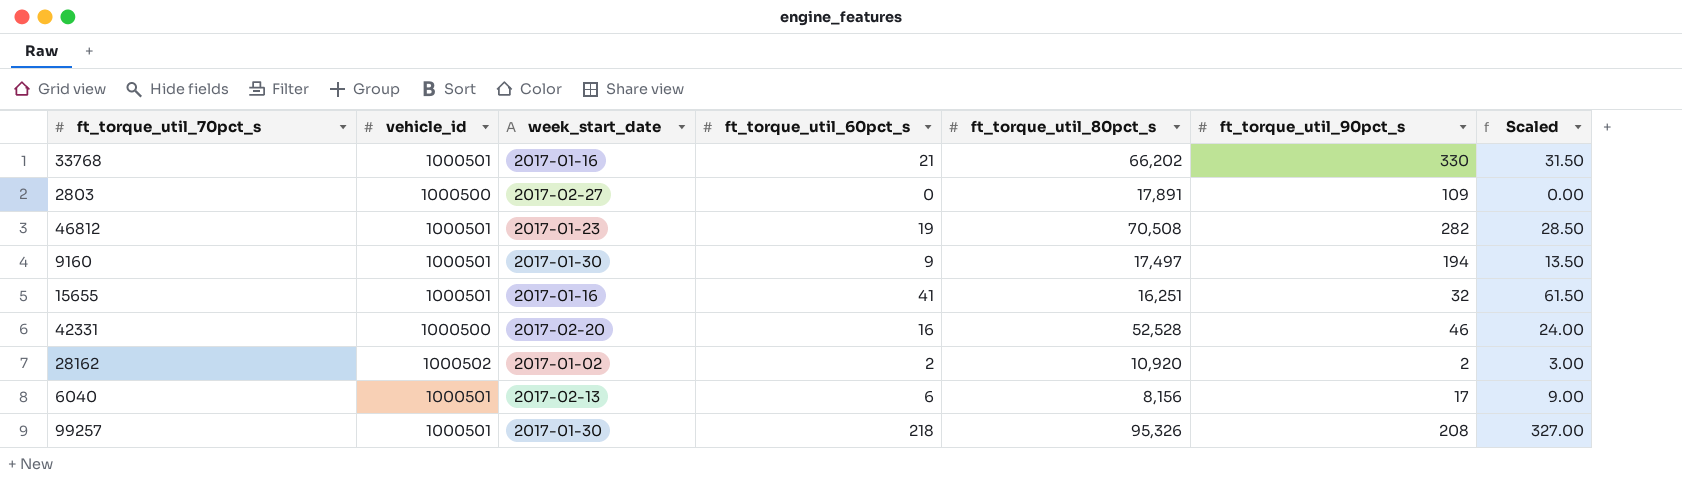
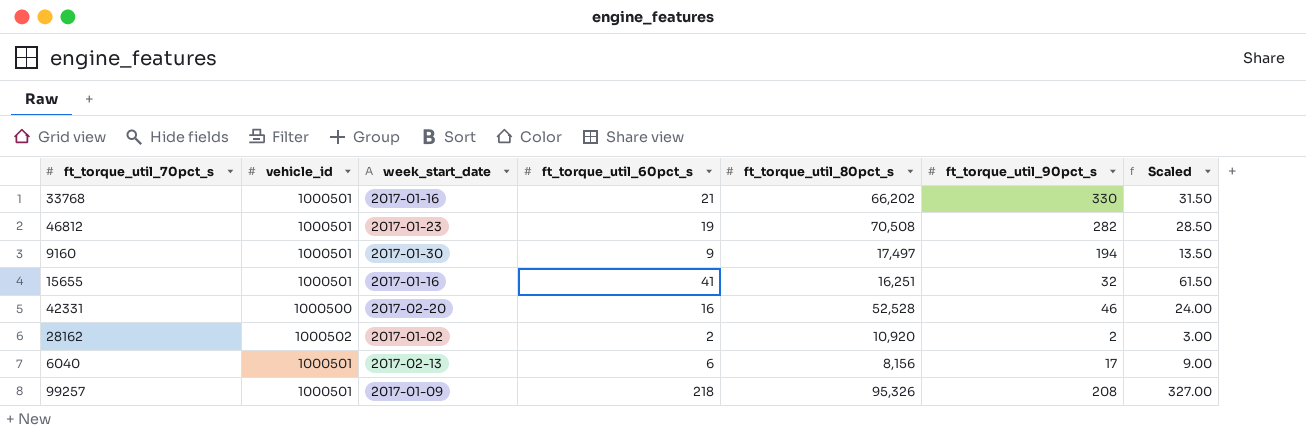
row 2803: 1000500 | 2017-02-27 | 0 | 17,891 | 109 | 0.00 -> none
99257 | week_start_date: 2017-01-30 -> 2017-01-09

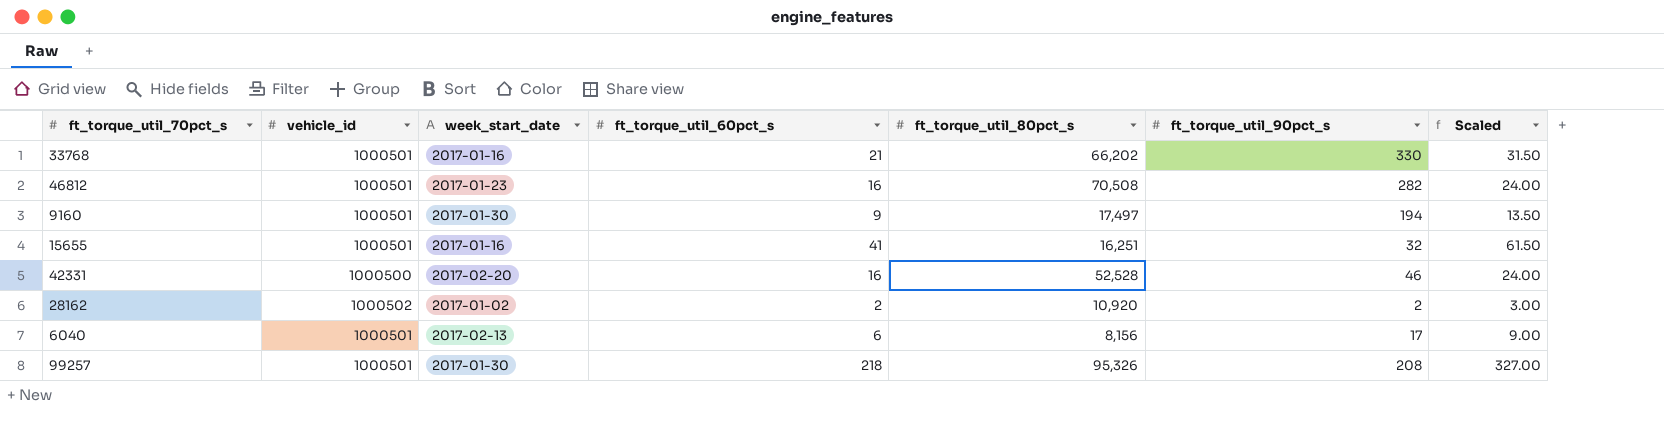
46812 | ft_torque_util_60pct_s: 19 -> 16
46812 | Scaled: 28.50 -> 24.00
99257 | week_start_date: 2017-01-09 -> 2017-01-30

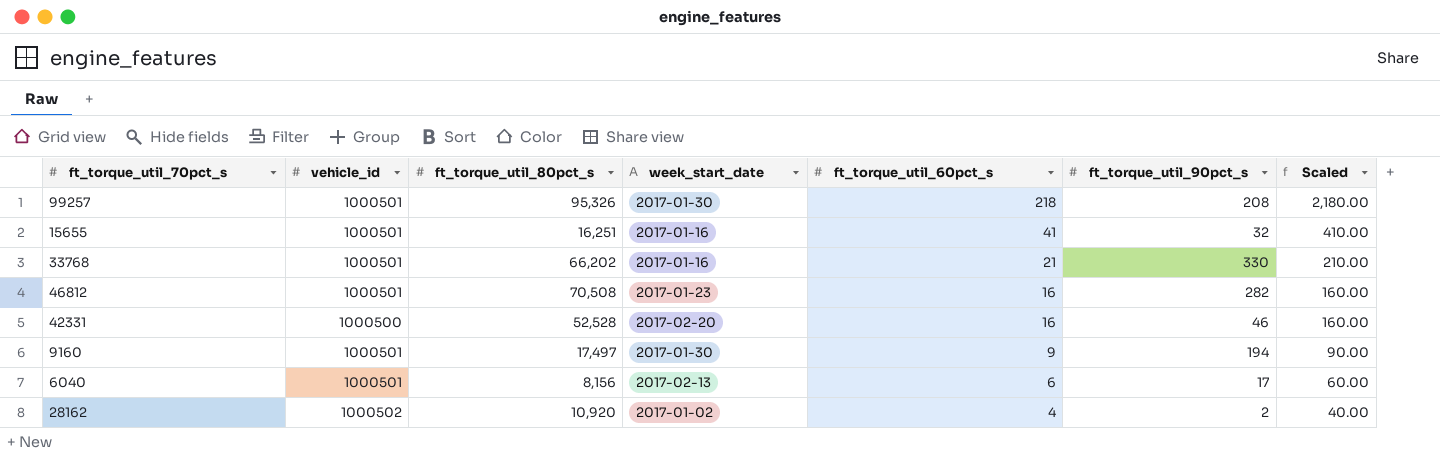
row order: none -> ft_torque_util_60pct_s descending
column ft_torque_util_80pct_s | position: 5 -> 3
column Scaled | formula: [ft_torque_util_60pct_s] * 1.5 -> [ft_torque_util_60pct_s] * 10
28162 | ft_torque_util_60pct_s: 2 -> 4

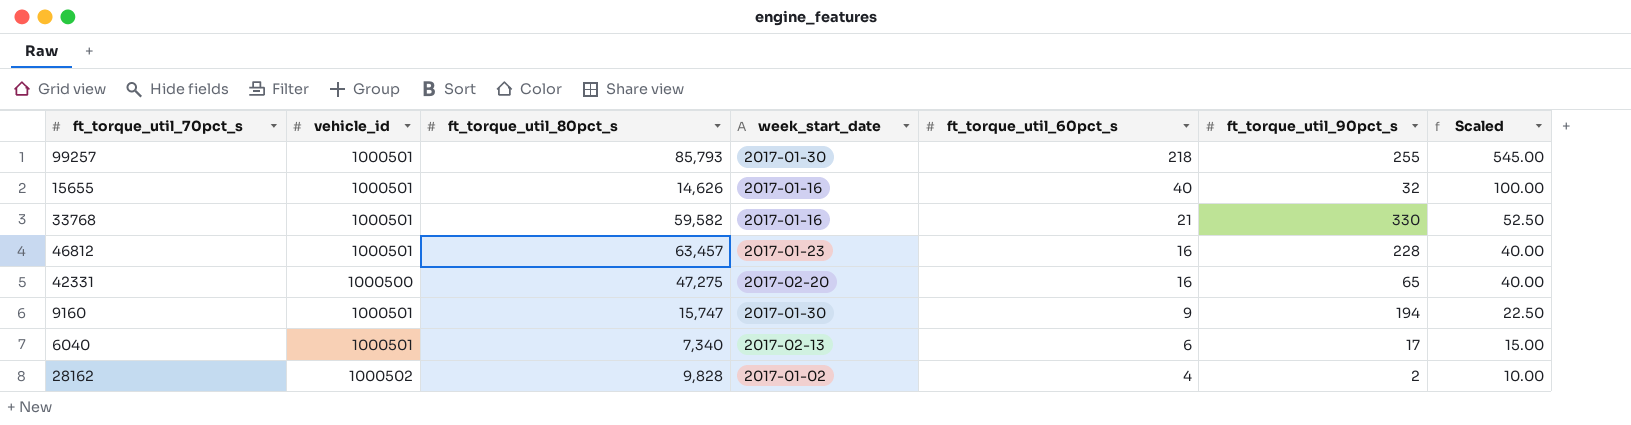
column Scaled | formula: [ft_torque_util_60pct_s] * 10 -> [ft_torque_util_60pct_s] * 2.5
99257 | ft_torque_util_80pct_s: 95,326 -> 85,793
99257 | ft_torque_util_90pct_s: 208 -> 255
15655 | ft_torque_util_80pct_s: 16,251 -> 14,626
15655 | ft_torque_util_60pct_s: 41 -> 40
33768 | ft_torque_util_80pct_s: 66,202 -> 59,582
46812 | ft_torque_util_80pct_s: 70,508 -> 63,457
46812 | ft_torque_util_90pct_s: 282 -> 228
42331 | ft_torque_util_80pct_s: 52,528 -> 47,275
42331 | ft_torque_util_90pct_s: 46 -> 65
9160 | ft_torque_util_80pct_s: 17,497 -> 15,747
6040 | ft_torque_util_80pct_s: 8,156 -> 7,340
28162 | ft_torque_util_80pct_s: 10,920 -> 9,828

